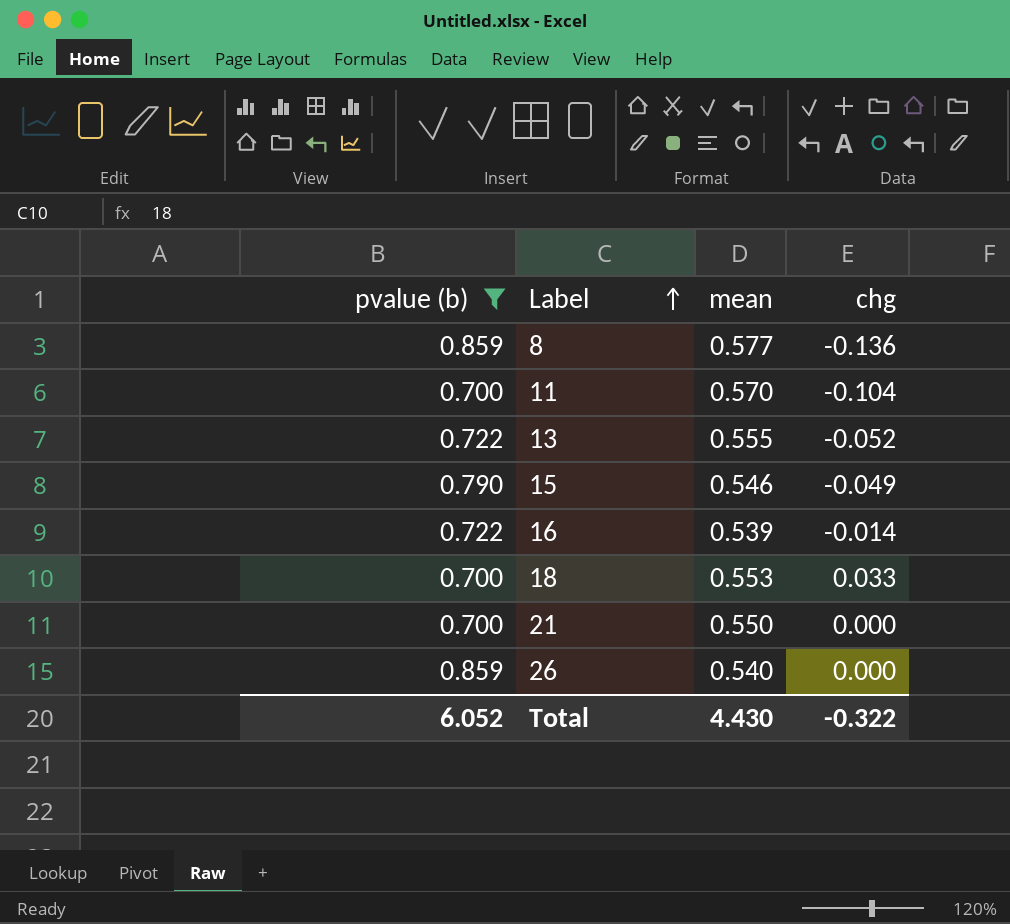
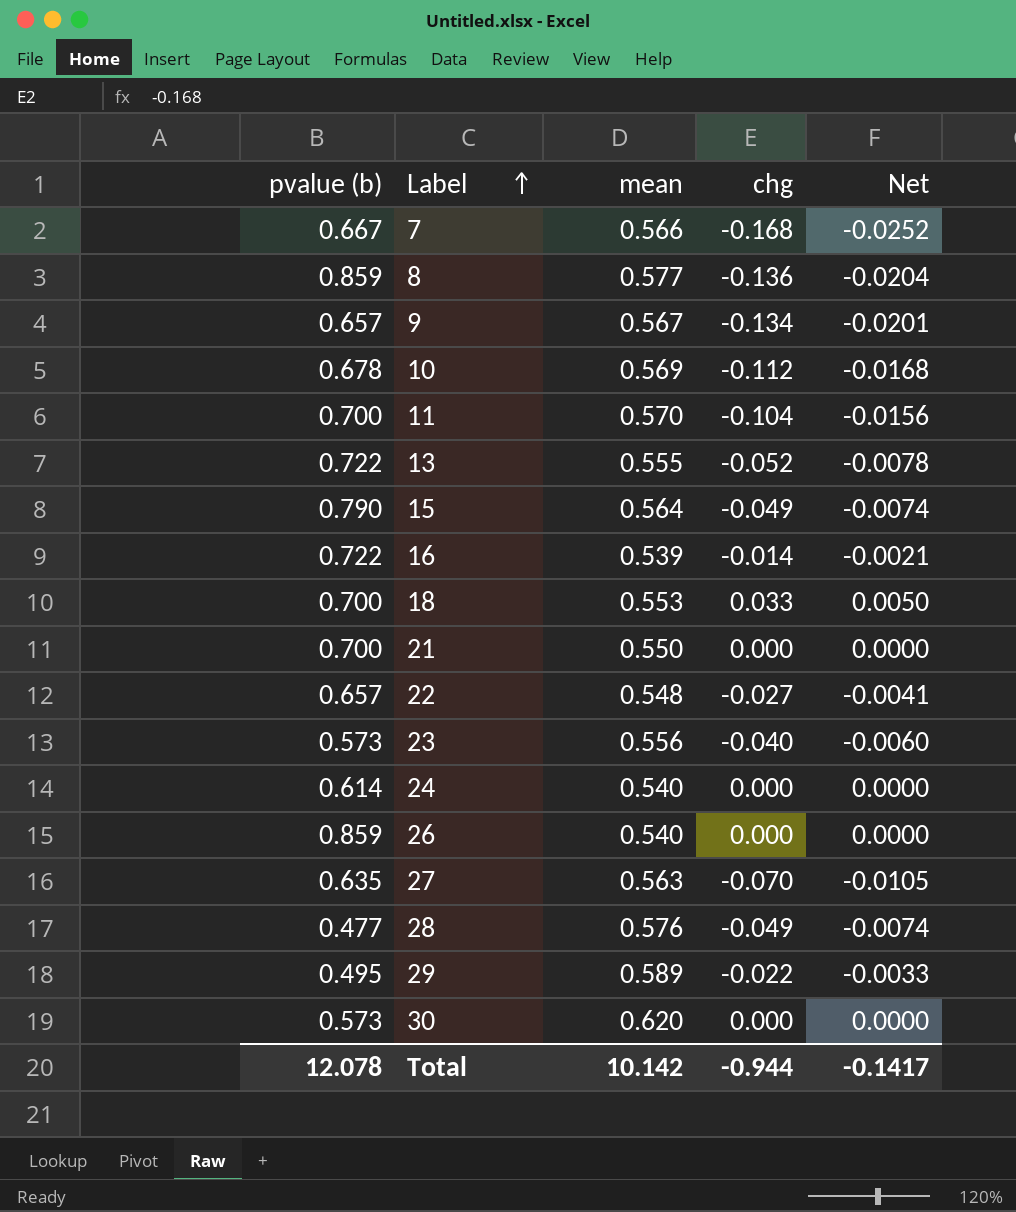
filter: pvalue (b) >= 0.700 -> none
column Net | formula: none -> [chg] * 0.15
15 | mean: 0.546 -> 0.564
Total | pvalue (b): 6.052 -> 12.078
Total | mean: 4.430 -> 10.142
Total | chg: -0.322 -> -0.944

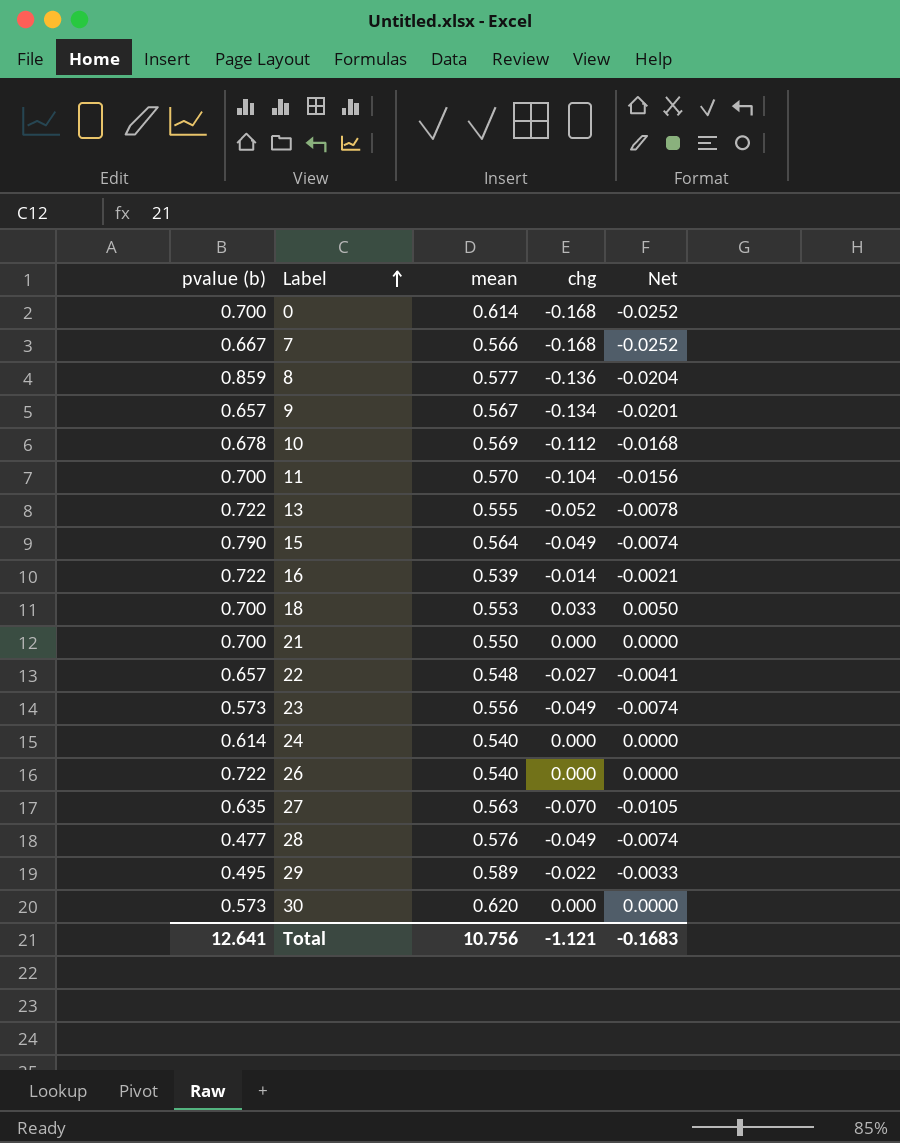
row 0: none -> 0.700 | 0.614 | -0.168 | -0.0252
23 | chg: -0.040 -> -0.049
23 | Net: -0.0060 -> -0.0074
26 | pvalue (b): 0.859 -> 0.722
Total | pvalue (b): 12.078 -> 12.641
Total | mean: 10.142 -> 10.756
Total | chg: -0.944 -> -1.121
Total | Net: -0.1417 -> -0.1683

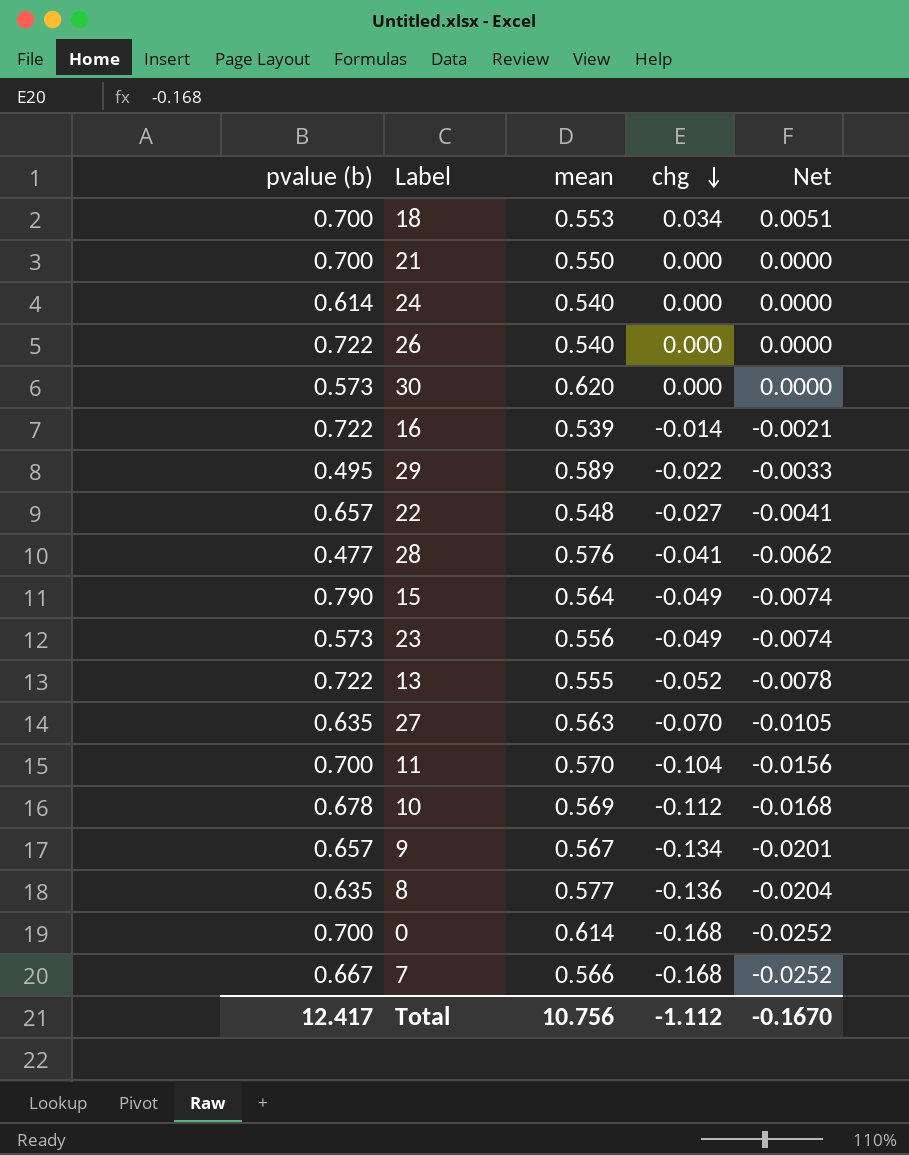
row order: Label ascending -> chg descending
18 | chg: 0.033 -> 0.034
18 | Net: 0.0050 -> 0.0051
28 | chg: -0.049 -> -0.041
28 | Net: -0.0074 -> -0.0062
8 | pvalue (b): 0.859 -> 0.635
Total | pvalue (b): 12.641 -> 12.417
Total | chg: -1.121 -> -1.112
Total | Net: -0.1683 -> -0.1670

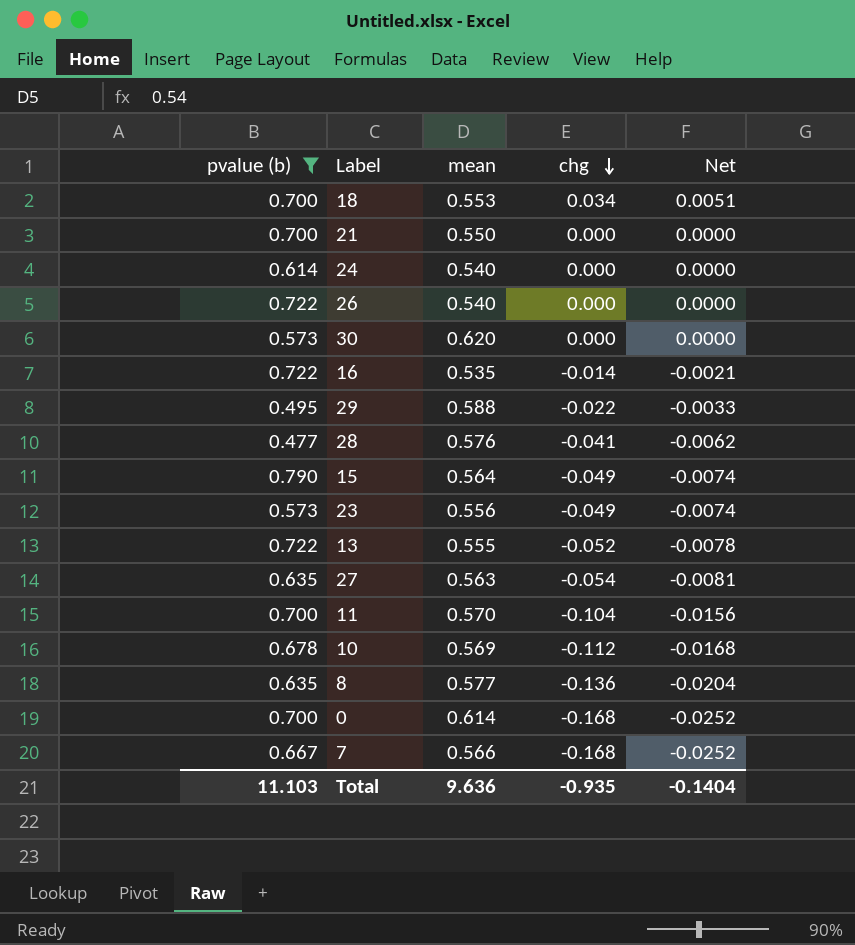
filter: none -> pvalue (b) != 0.657
16 | mean: 0.539 -> 0.535
29 | mean: 0.589 -> 0.588
27 | chg: -0.070 -> -0.054
27 | Net: -0.0105 -> -0.0081
Total | pvalue (b): 12.417 -> 11.103
Total | mean: 10.756 -> 9.636
Total | chg: -1.112 -> -0.935
Total | Net: -0.1670 -> -0.1404

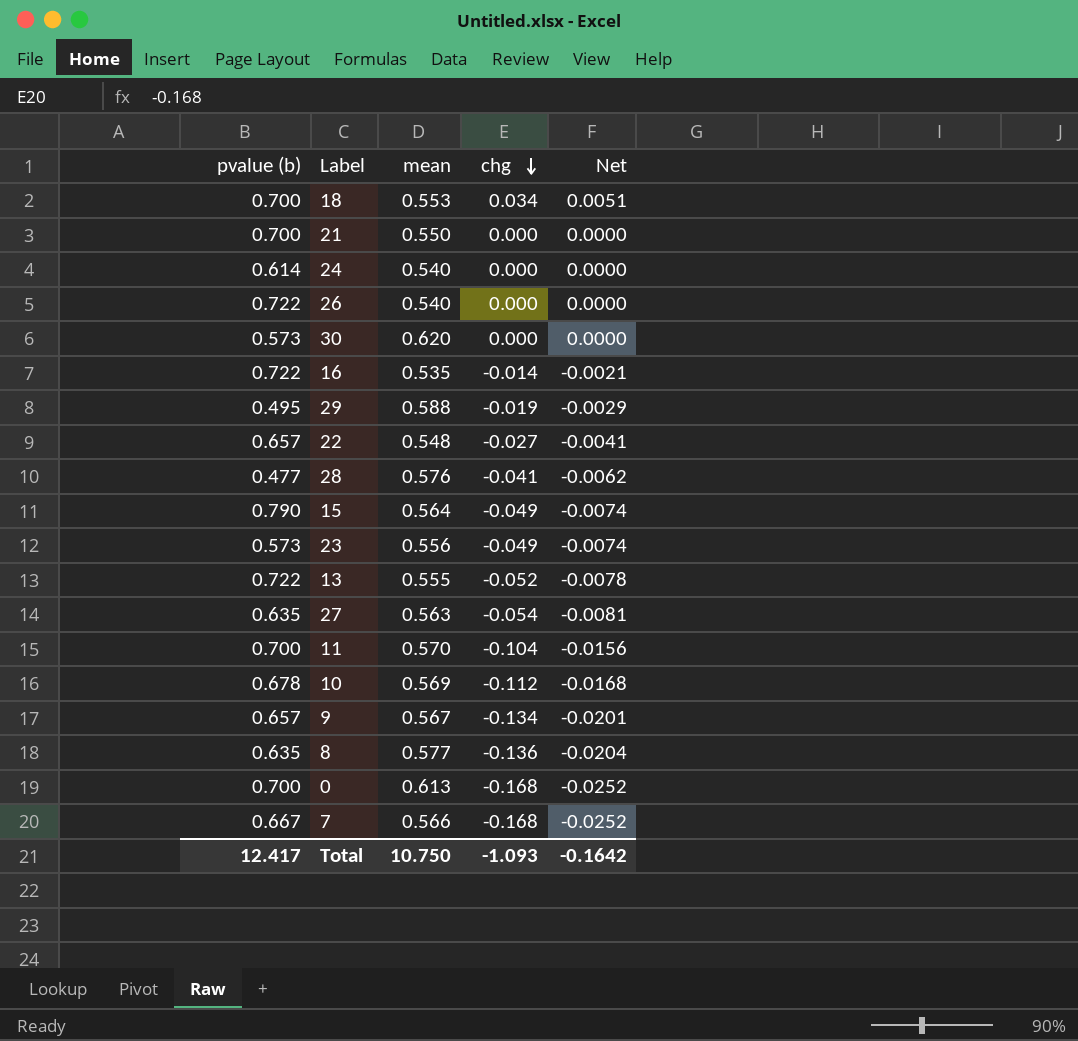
filter: pvalue (b) != 0.657 -> none
29 | chg: -0.022 -> -0.019
29 | Net: -0.0033 -> -0.0029
0 | mean: 0.614 -> 0.613
Total | pvalue (b): 11.103 -> 12.417
Total | mean: 9.636 -> 10.750
Total | chg: -0.935 -> -1.093
Total | Net: -0.1404 -> -0.1642

